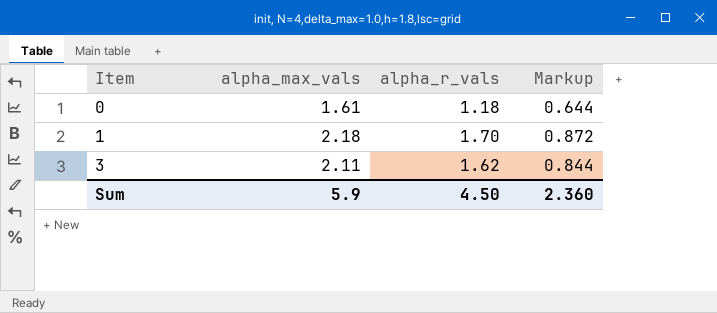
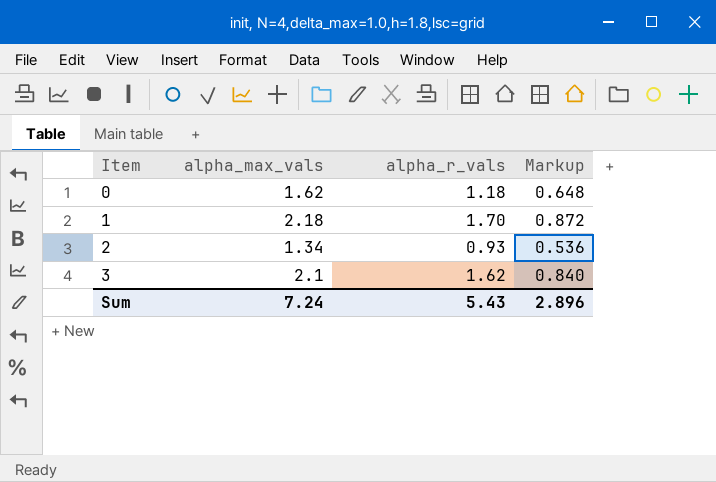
0 | alpha_max_vals: 1.61 -> 1.62
0 | Markup: 0.644 -> 0.648
row 2: none -> 1.34 | 0.93 | 0.536
3 | alpha_max_vals: 2.11 -> 2.1
3 | Markup: 0.844 -> 0.840
Sum | alpha_max_vals: 5.9 -> 7.24
Sum | alpha_r_vals: 4.50 -> 5.43
Sum | Markup: 2.360 -> 2.896

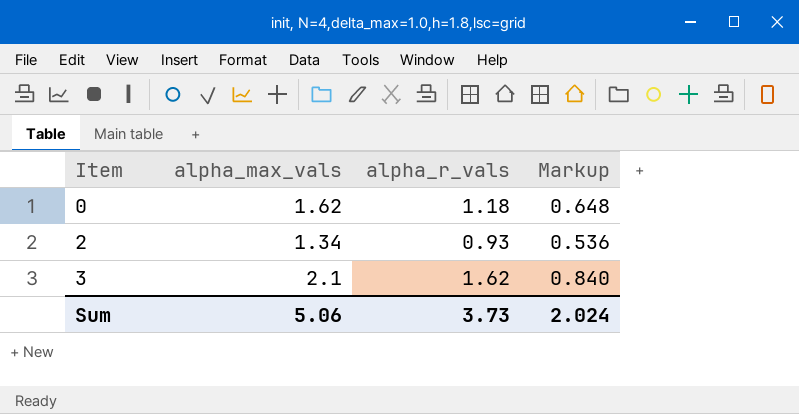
row 1: 2.18 | 1.70 | 0.872 -> none
Sum | alpha_max_vals: 7.24 -> 5.06
Sum | alpha_r_vals: 5.43 -> 3.73
Sum | Markup: 2.896 -> 2.024

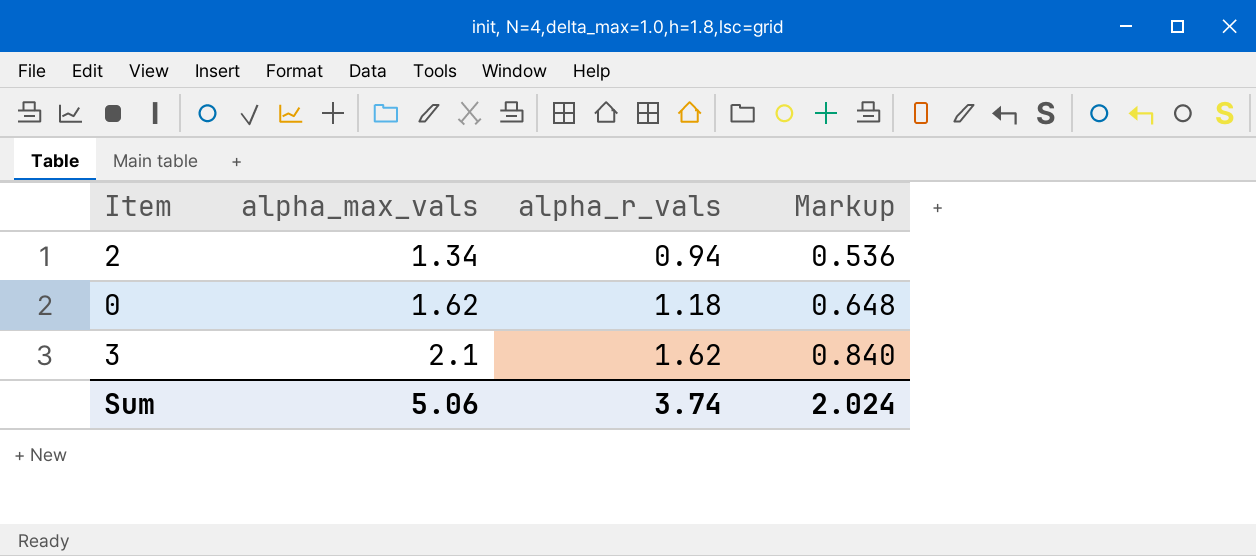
row order: Item ascending -> alpha_max_vals ascending
2 | alpha_r_vals: 0.93 -> 0.94
Sum | alpha_r_vals: 3.73 -> 3.74

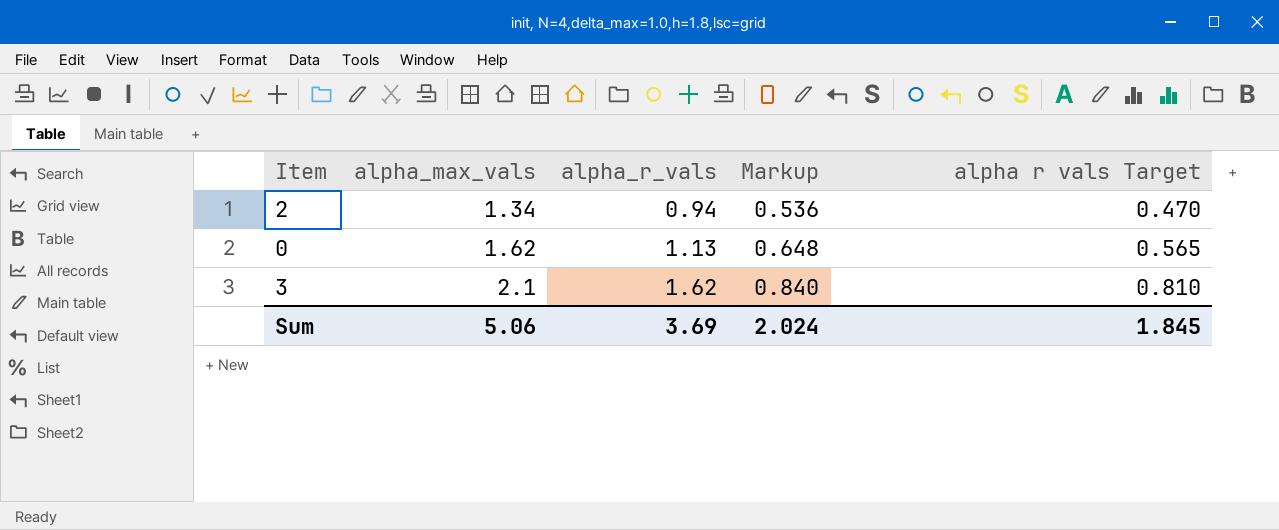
column alpha r vals Target | formula: none -> [alpha_r_vals] * 0.5
0 | alpha_r_vals: 1.18 -> 1.13
Sum | alpha_r_vals: 3.74 -> 3.69

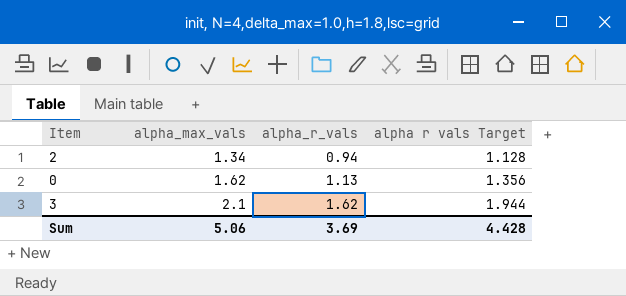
column Markup | formula: [alpha_max_vals] * 0.4 -> none
column alpha r vals Target | formula: [alpha_r_vals] * 0.5 -> [alpha_r_vals] * 1.2
Sum | alpha r vals Target: 1.845 -> 4.428

